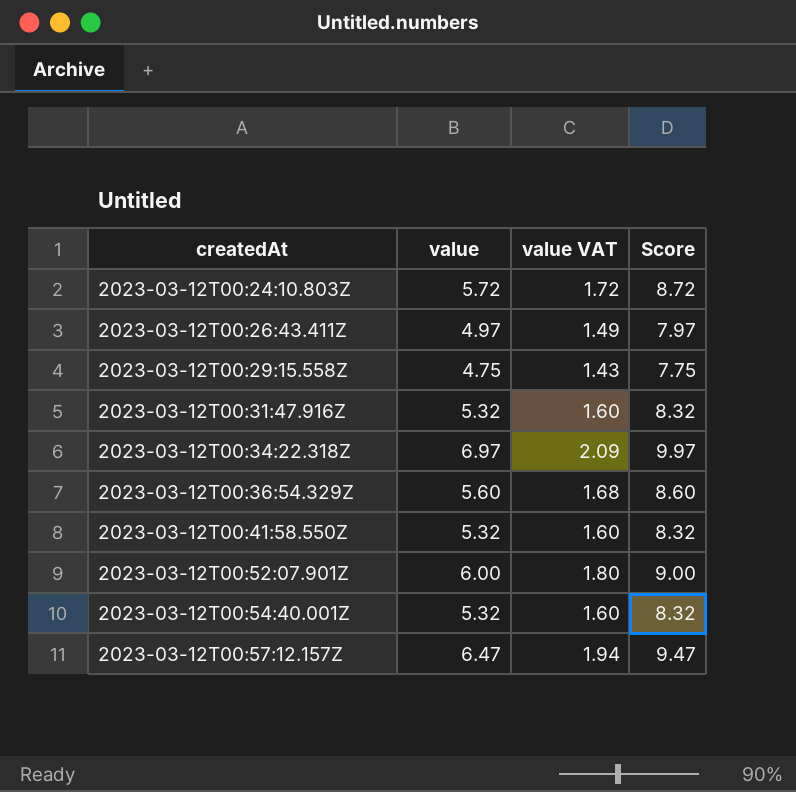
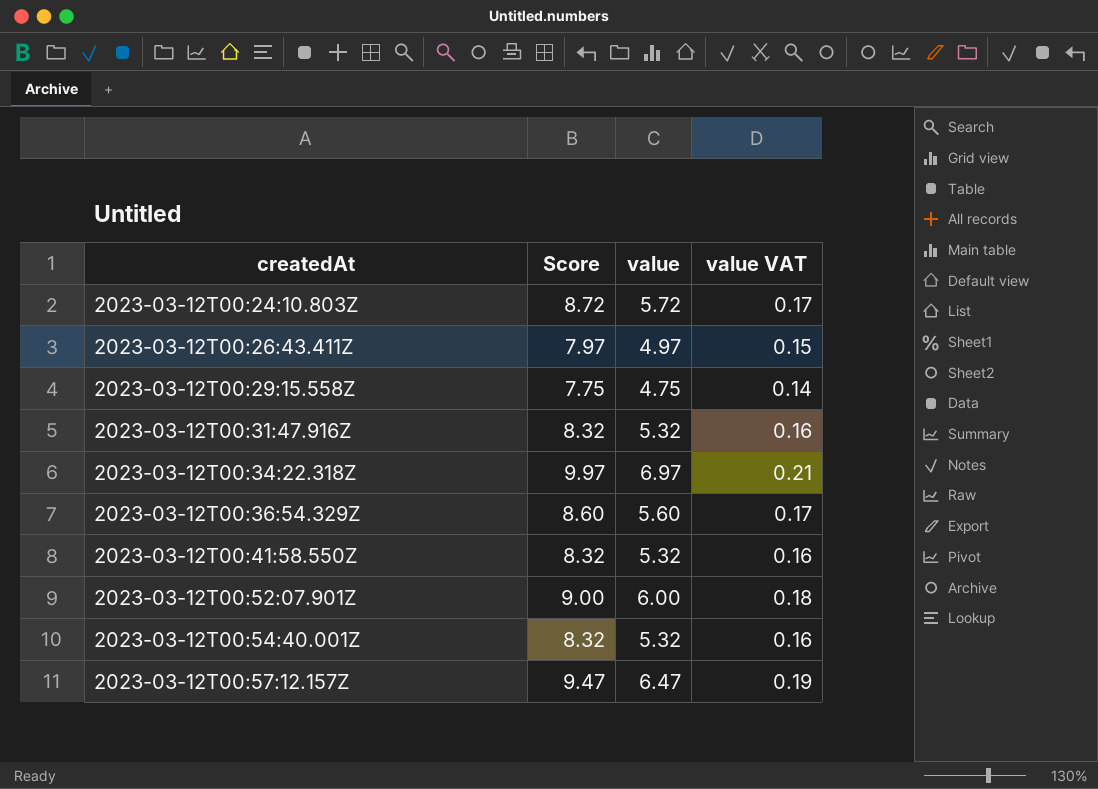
column Score | position: 4 -> 2
column value VAT | formula: [value] * 0.3 -> [value] * 0.03

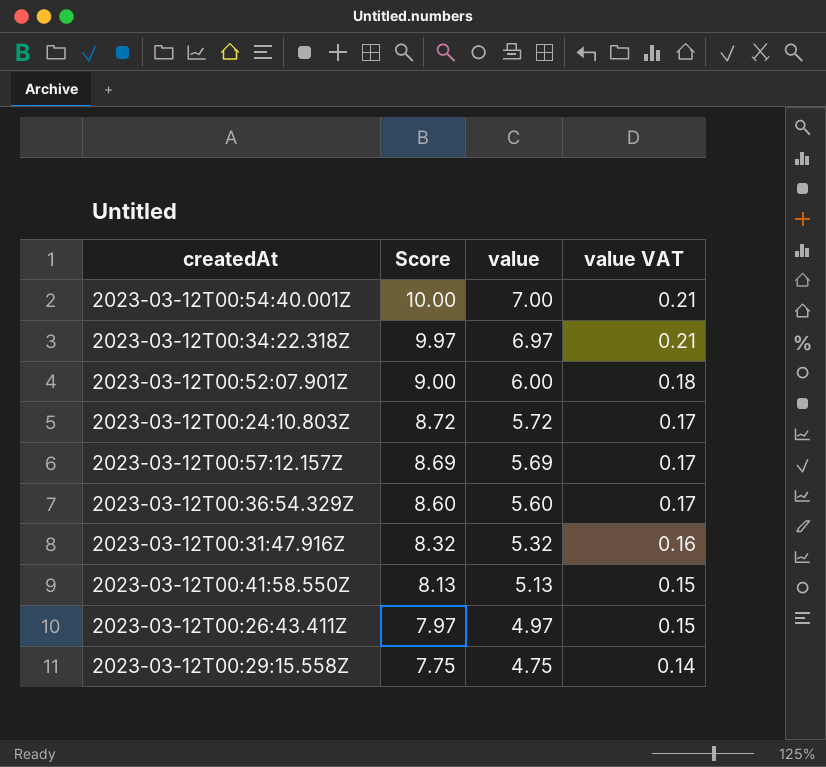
row order: createdAt ascending -> Score descending
2023-03-12T00:54:40.001Z | Score: 8.32 -> 10.00
2023-03-12T00:54:40.001Z | value: 5.32 -> 7.00
2023-03-12T00:54:40.001Z | value VAT: 0.16 -> 0.21
2023-03-12T00:57:12.157Z | Score: 9.47 -> 8.69
2023-03-12T00:57:12.157Z | value: 6.47 -> 5.69
2023-03-12T00:57:12.157Z | value VAT: 0.19 -> 0.17
2023-03-12T00:41:58.550Z | Score: 8.32 -> 8.13
2023-03-12T00:41:58.550Z | value: 5.32 -> 5.13
2023-03-12T00:41:58.550Z | value VAT: 0.16 -> 0.15

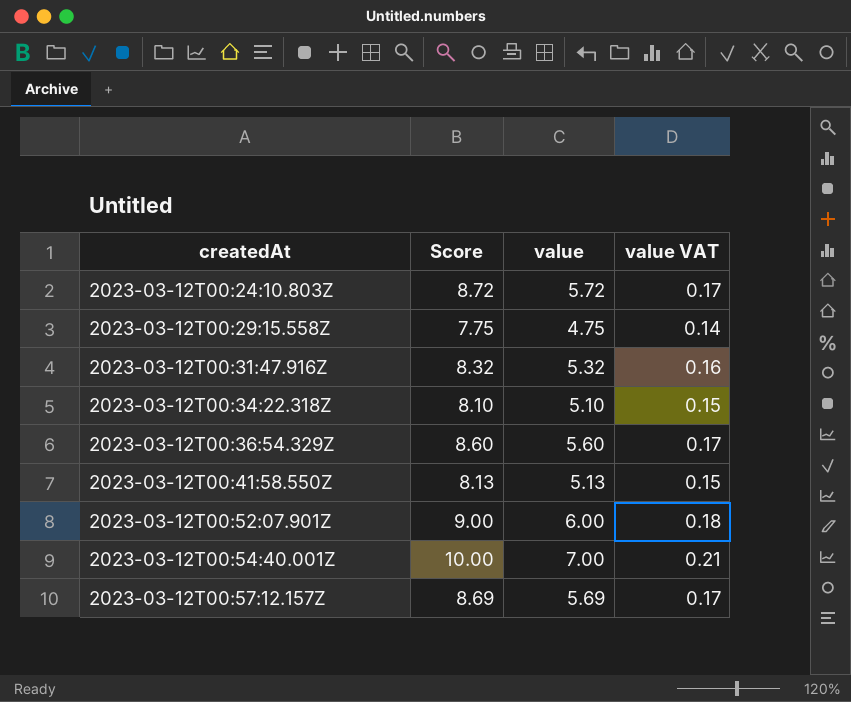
row order: Score descending -> createdAt ascending
row 2023-03-12T00:26:43.411Z: 7.97 | 4.97 | 0.15 -> none
2023-03-12T00:34:22.318Z | Score: 9.97 -> 8.10
2023-03-12T00:34:22.318Z | value: 6.97 -> 5.10
2023-03-12T00:34:22.318Z | value VAT: 0.21 -> 0.15

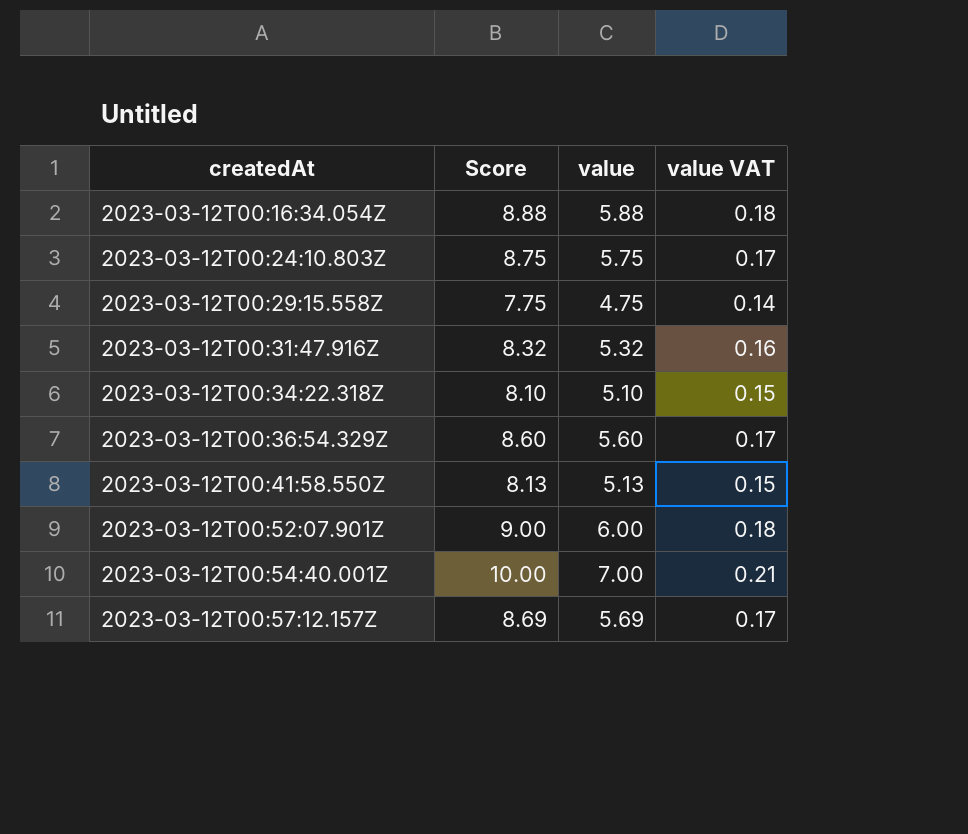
row 2023-03-12T00:16:34.054Z: none -> 8.88 | 5.88 | 0.18
2023-03-12T00:24:10.803Z | Score: 8.72 -> 8.75
2023-03-12T00:24:10.803Z | value: 5.72 -> 5.75

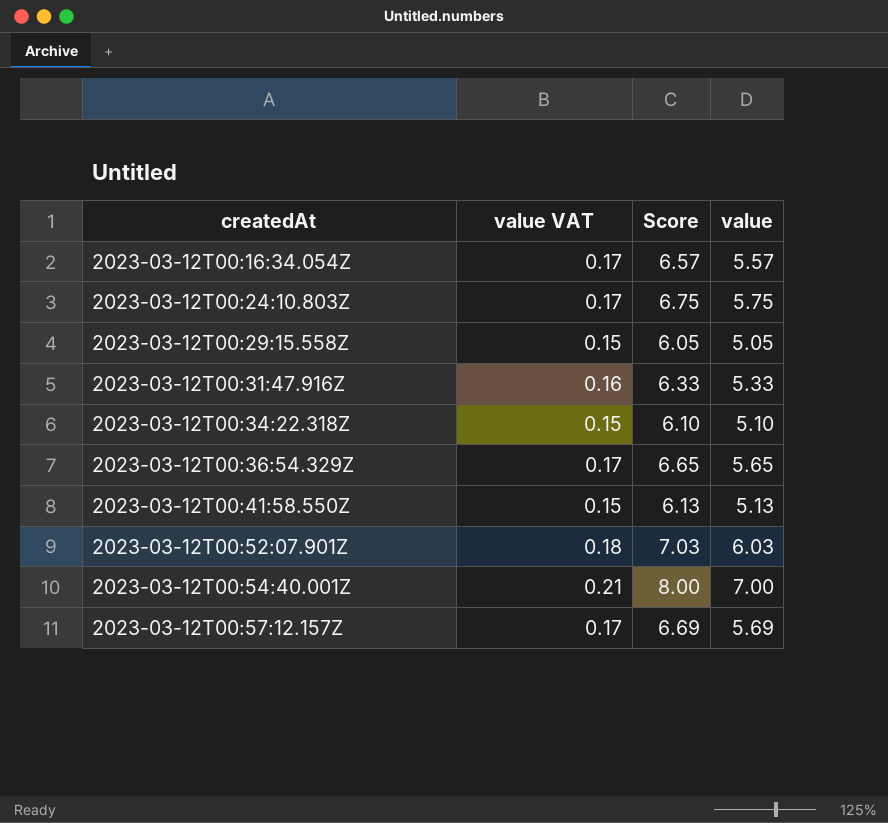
column value VAT | position: 4 -> 2
column Score | formula: [value] + 3 -> [value] + 1
2023-03-12T00:16:34.054Z | value VAT: 0.18 -> 0.17
2023-03-12T00:16:34.054Z | value: 5.88 -> 5.57
2023-03-12T00:29:15.558Z | value VAT: 0.14 -> 0.15
2023-03-12T00:29:15.558Z | value: 4.75 -> 5.05
2023-03-12T00:31:47.916Z | value: 5.32 -> 5.33
2023-03-12T00:36:54.329Z | value: 5.60 -> 5.65
2023-03-12T00:52:07.901Z | value: 6.00 -> 6.03

